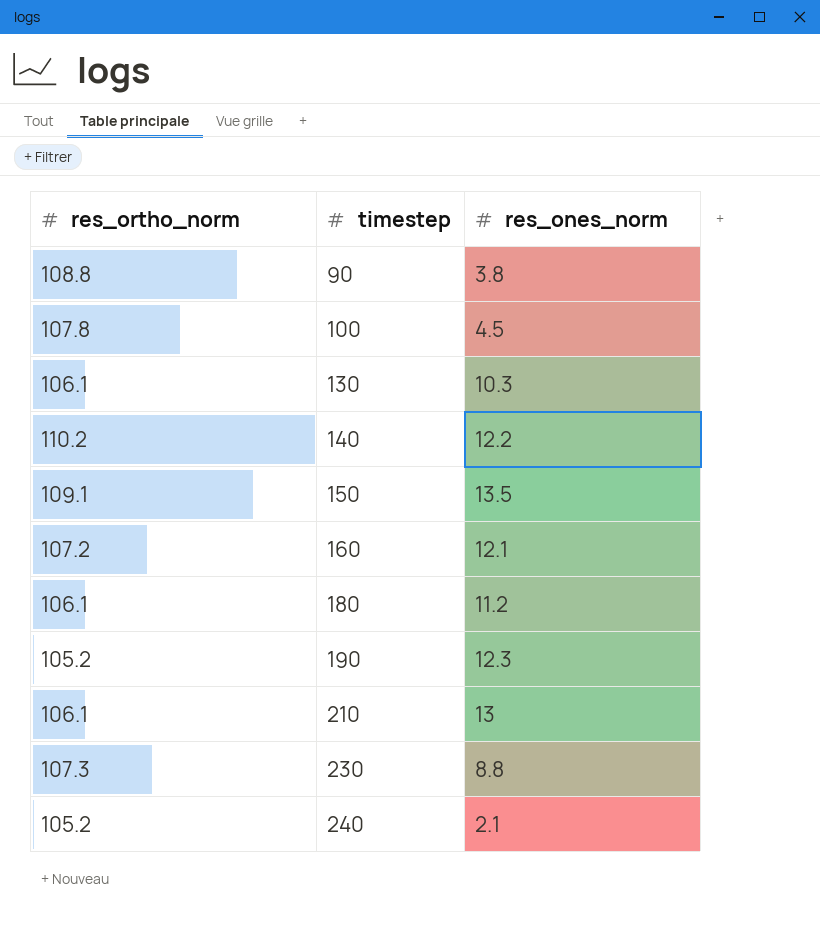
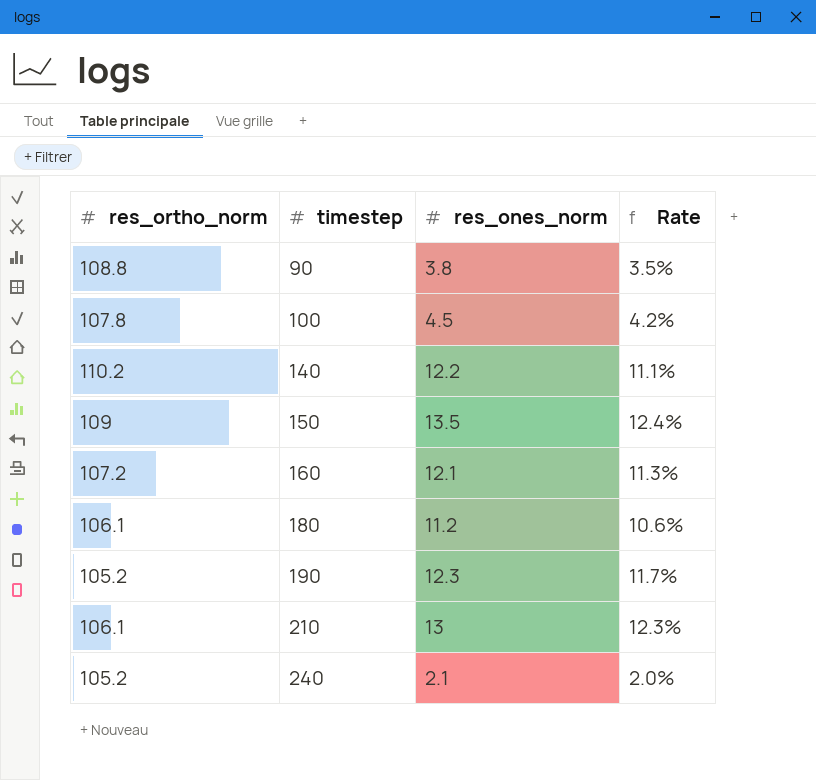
column Rate | formula: none -> [res_ones_norm] / [res_ortho_norm]
row 130: 106.1 | 10.3 -> none
row 230: 107.3 | 8.8 -> none
150 | res_ortho_norm: 109.1 -> 109

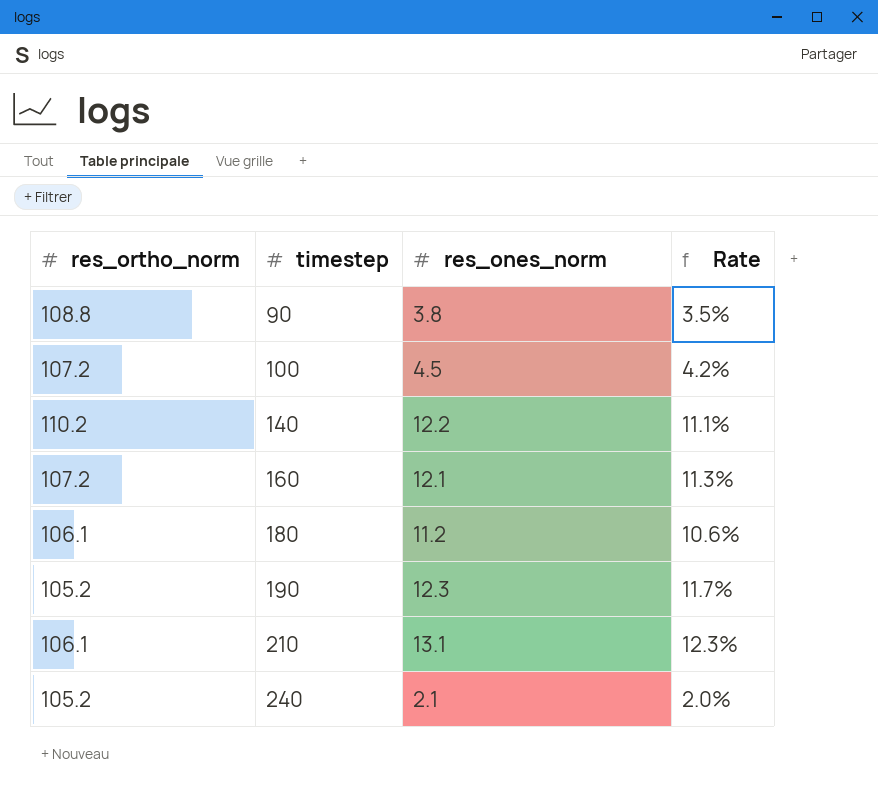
row 150: 109 | 13.5 | 12.4% -> none
100 | res_ortho_norm: 107.8 -> 107.2
210 | res_ones_norm: 13 -> 13.1

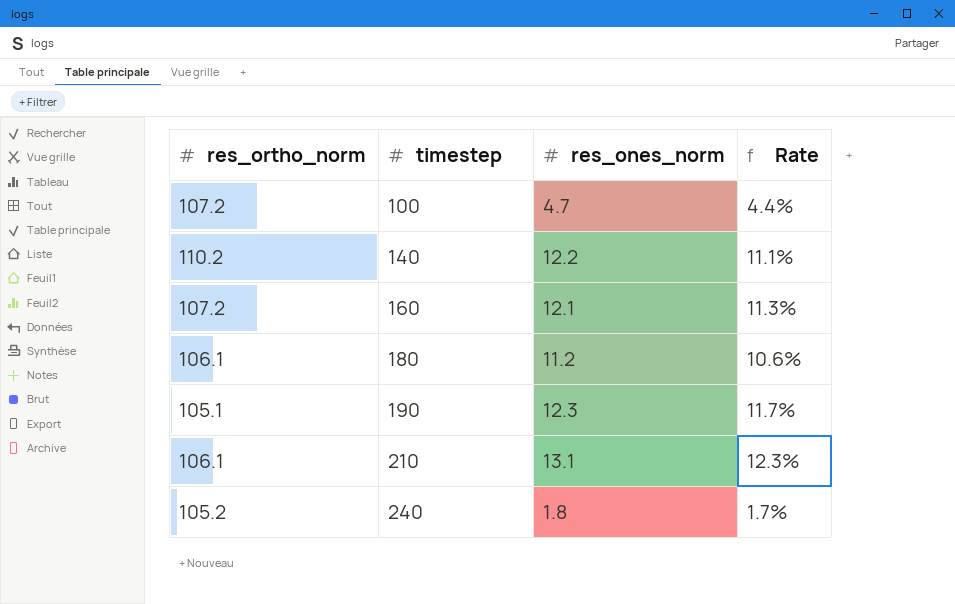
row 90: 108.8 | 3.8 | 3.5% -> none
100 | res_ones_norm: 4.5 -> 4.7
100 | Rate: 4.2% -> 4.4%
190 | res_ortho_norm: 105.2 -> 105.1
240 | res_ones_norm: 2.1 -> 1.8
240 | Rate: 2.0% -> 1.7%

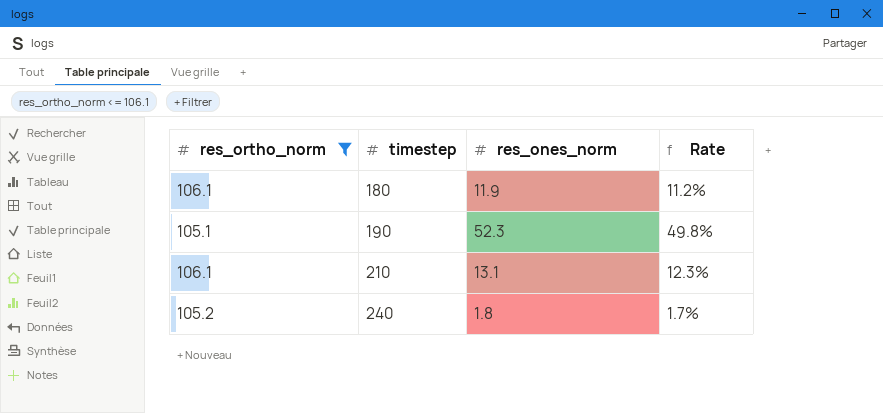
filter: none -> res_ortho_norm <= 106.1
180 | res_ones_norm: 11.2 -> 11.9
180 | Rate: 10.6% -> 11.2%
190 | res_ones_norm: 12.3 -> 52.3
190 | Rate: 11.7% -> 49.8%

